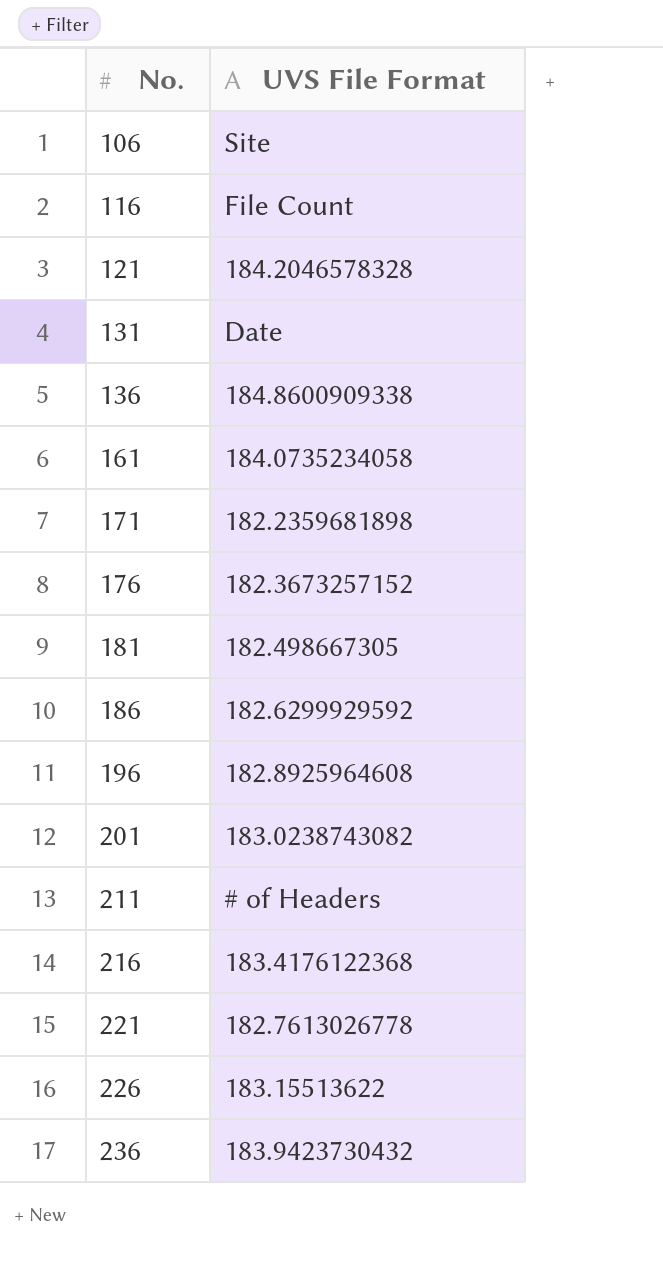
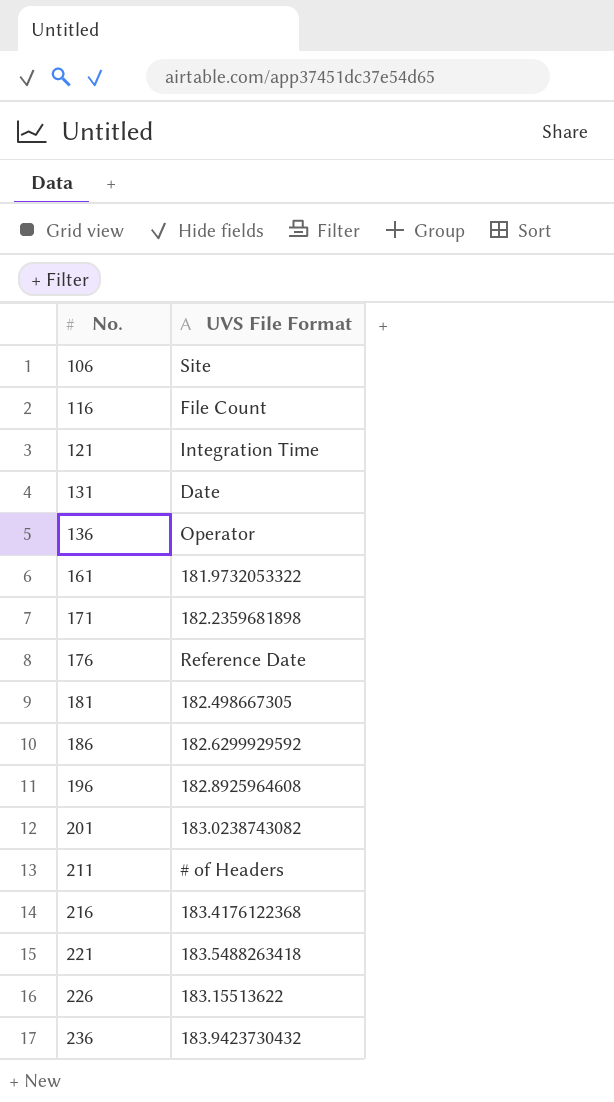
121 | UVS File Format: 184.2046578328 -> Integration Time
136 | UVS File Format: 184.8600909338 -> Operator
161 | UVS File Format: 184.0735234058 -> 181.9732053322
176 | UVS File Format: 182.3673257152 -> Reference Date
221 | UVS File Format: 182.7613026778 -> 183.5488263418

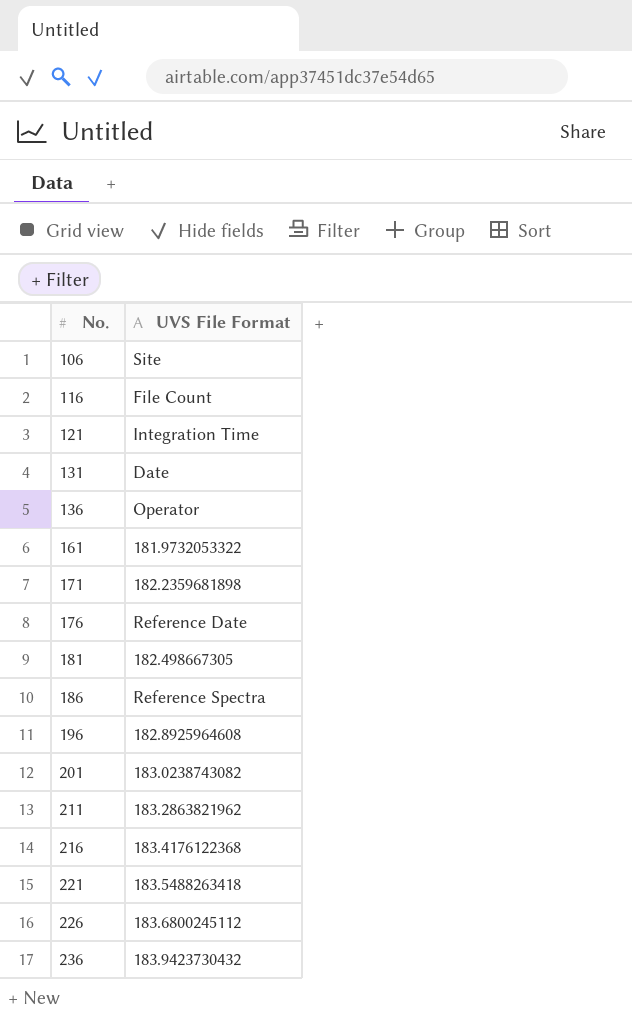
186 | UVS File Format: 182.6299929592 -> Reference Spectra
211 | UVS File Format: # of Headers -> 183.2863821962
226 | UVS File Format: 183.15513622 -> 183.6800245112

